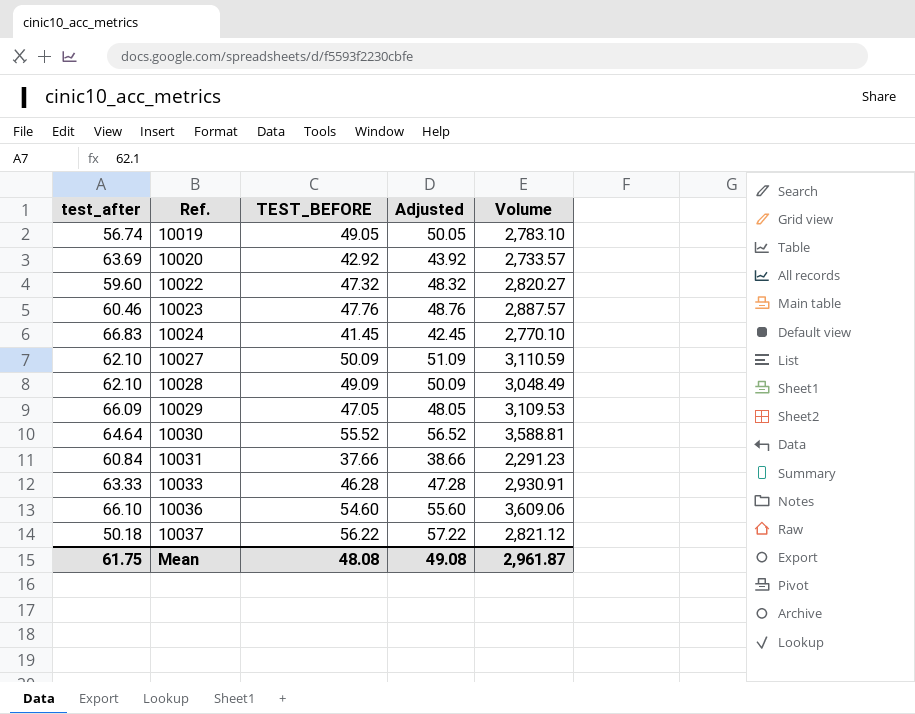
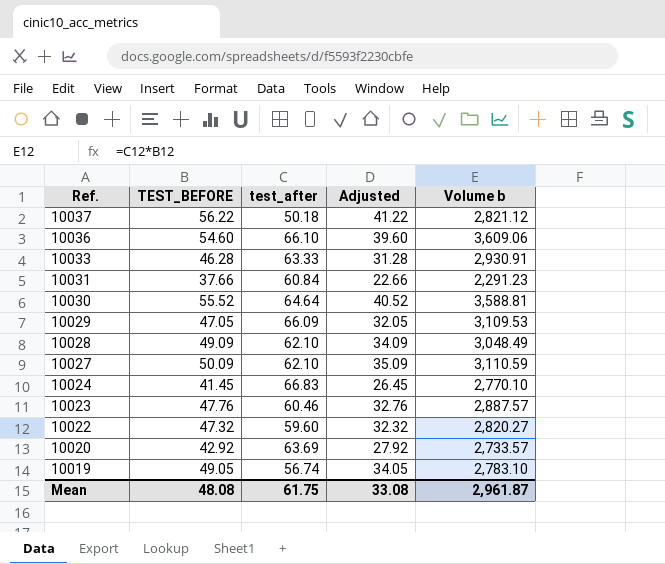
row order: Ref. ascending -> Ref. descending
column test_after | position: 1 -> 3
column Adjusted | formula: [TEST_BEFORE] + 1 -> [TEST_BEFORE] - 15
column name: Volume -> Volume b
Mean | Adjusted: 49.08 -> 33.08

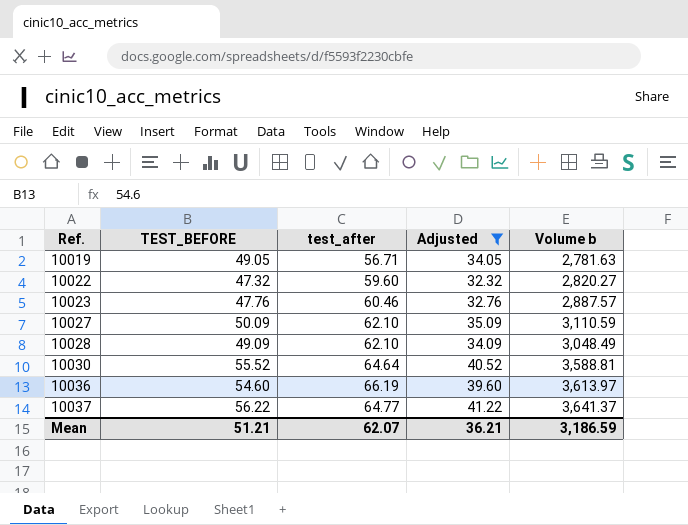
filter: none -> Adjusted >= 32.32
row order: Ref. descending -> Ref. ascending
10019 | test_after: 56.74 -> 56.71
10019 | Volume b: 2,783.10 -> 2,781.63
10036 | test_after: 66.10 -> 66.19
10036 | Volume b: 3,609.06 -> 3,613.97
10037 | test_after: 50.18 -> 64.77
10037 | Volume b: 2,821.12 -> 3,641.37
Mean | TEST_BEFORE: 48.08 -> 51.21
Mean | test_after: 61.75 -> 62.07
Mean | Adjusted: 33.08 -> 36.21
Mean | Volume b: 2,961.87 -> 3,186.59

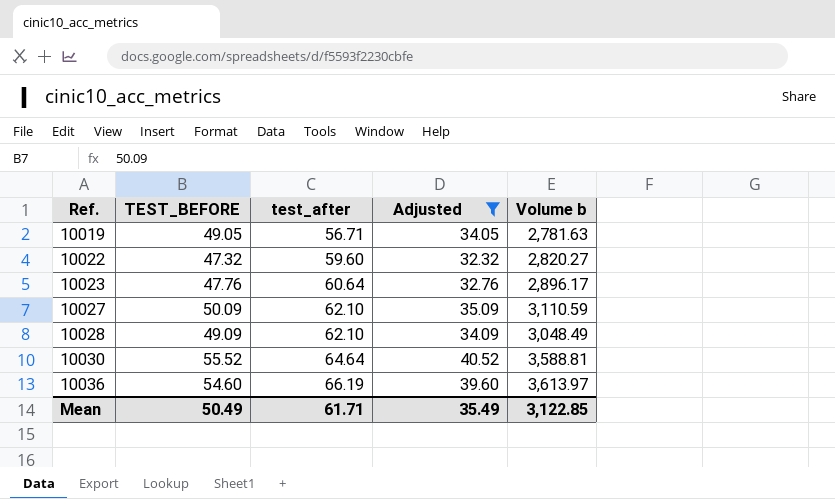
row 10037: 56.22 | 64.77 | 41.22 | 3,641.37 -> none
10023 | test_after: 60.46 -> 60.64
10023 | Volume b: 2,887.57 -> 2,896.17
Mean | TEST_BEFORE: 51.21 -> 50.49
Mean | test_after: 62.07 -> 61.71
Mean | Adjusted: 36.21 -> 35.49
Mean | Volume b: 3,186.59 -> 3,122.85

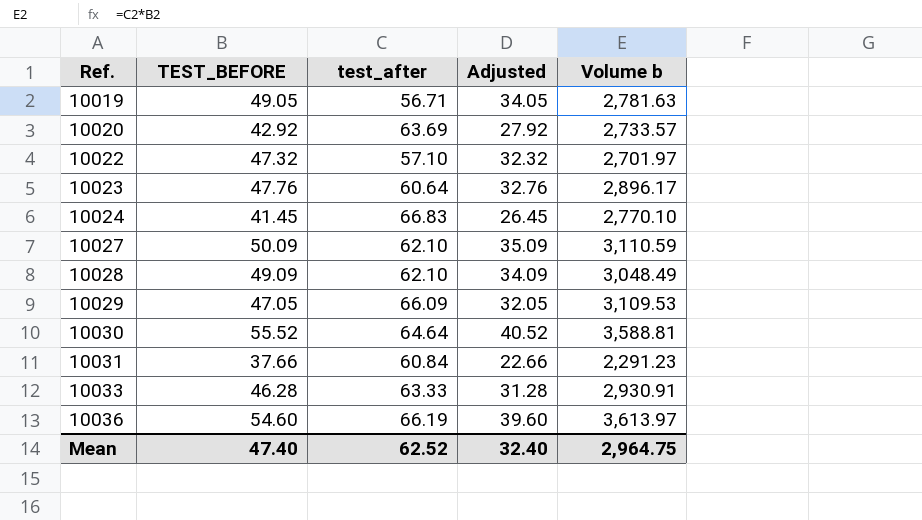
filter: Adjusted >= 32.32 -> none
10022 | test_after: 59.60 -> 57.10
10022 | Volume b: 2,820.27 -> 2,701.97
Mean | TEST_BEFORE: 50.49 -> 47.40
Mean | test_after: 61.71 -> 62.52
Mean | Adjusted: 35.49 -> 32.40
Mean | Volume b: 3,122.85 -> 2,964.75

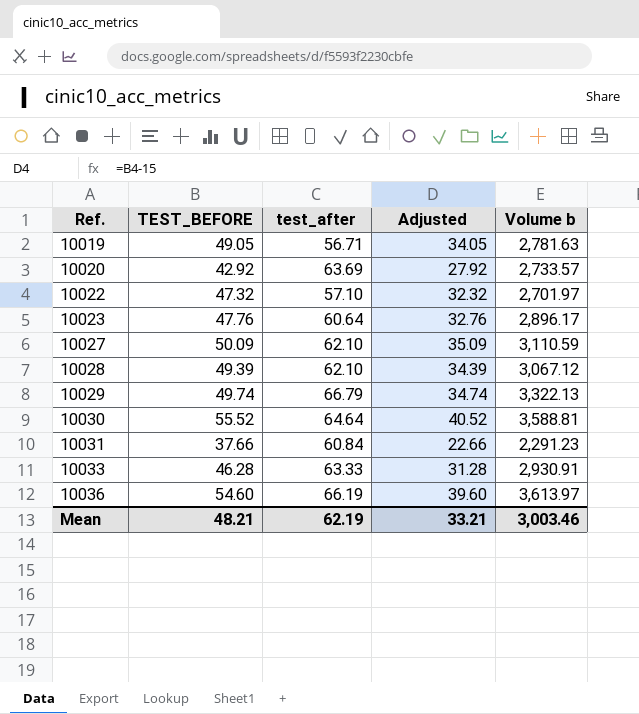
row 10024: 41.45 | 66.83 | 26.45 | 2,770.10 -> none
10028 | TEST_BEFORE: 49.09 -> 49.39
10028 | Adjusted: 34.09 -> 34.39
10028 | Volume b: 3,048.49 -> 3,067.12
10029 | TEST_BEFORE: 47.05 -> 49.74
10029 | test_after: 66.09 -> 66.79
10029 | Adjusted: 32.05 -> 34.74
10029 | Volume b: 3,109.53 -> 3,322.13
Mean | TEST_BEFORE: 47.40 -> 48.21
Mean | test_after: 62.52 -> 62.19
Mean | Adjusted: 32.40 -> 33.21
Mean | Volume b: 2,964.75 -> 3,003.46

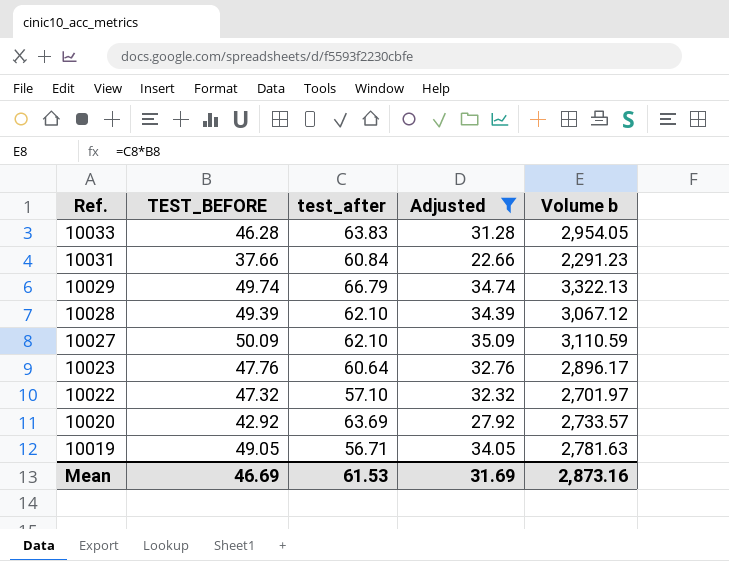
filter: none -> Adjusted <= 35.09
row order: Ref. ascending -> Ref. descending
10033 | test_after: 63.33 -> 63.83
10033 | Volume b: 2,930.91 -> 2,954.05
Mean | TEST_BEFORE: 48.21 -> 46.69
Mean | test_after: 62.19 -> 61.53
Mean | Adjusted: 33.21 -> 31.69
Mean | Volume b: 3,003.46 -> 2,873.16

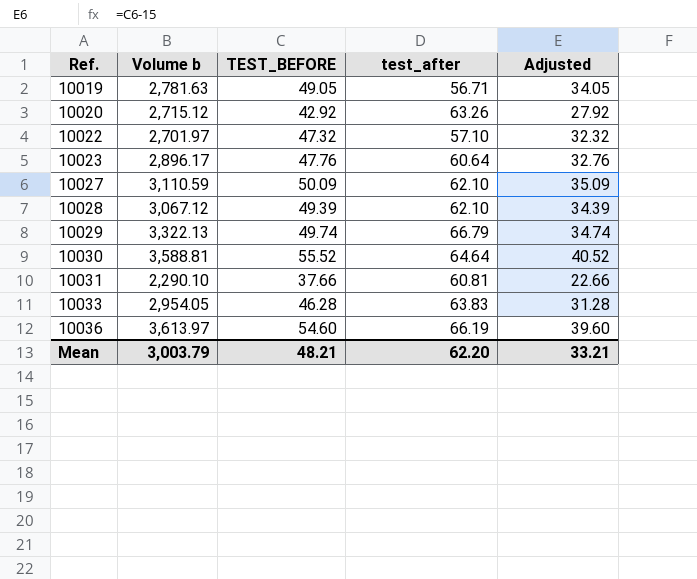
filter: Adjusted <= 35.09 -> none
row order: Ref. descending -> Ref. ascending
column Volume b | position: 5 -> 2
10020 | Volume b: 2,733.57 -> 2,715.12
10020 | test_after: 63.69 -> 63.26
10031 | Volume b: 2,291.23 -> 2,290.10
10031 | test_after: 60.84 -> 60.81
Mean | Volume b: 2,873.16 -> 3,003.79
Mean | TEST_BEFORE: 46.69 -> 48.21
Mean | test_after: 61.53 -> 62.20
Mean | Adjusted: 31.69 -> 33.21

